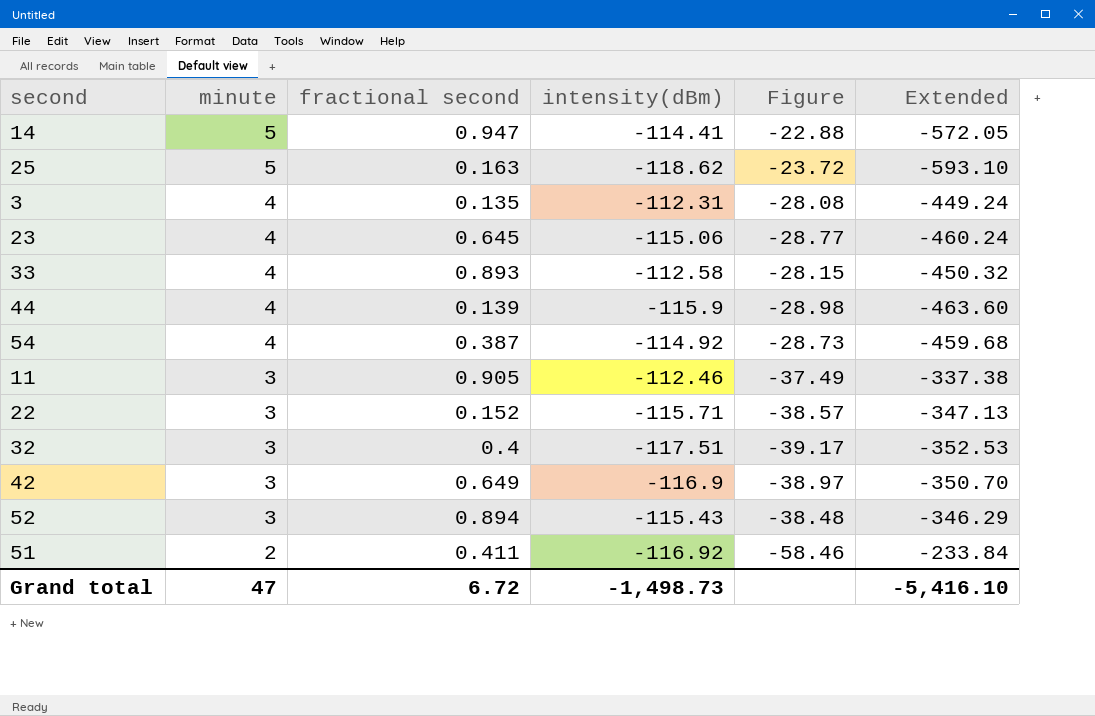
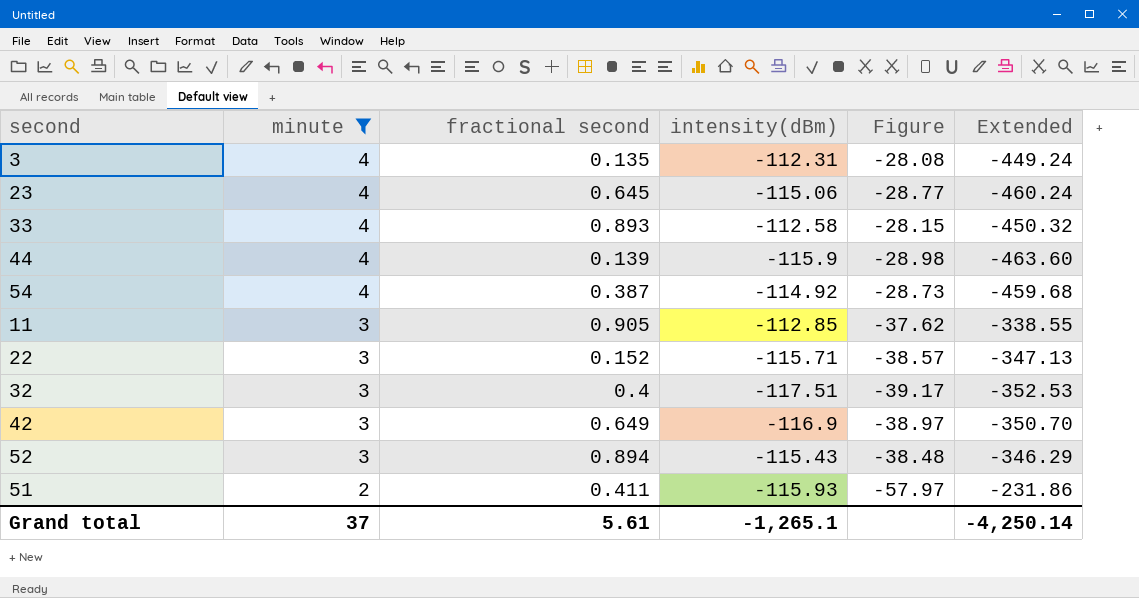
filter: none -> minute != 5
11 | intensity(dBm): -112.46 -> -112.85
11 | Figure: -37.49 -> -37.62
11 | Extended: -337.38 -> -338.55
51 | intensity(dBm): -116.92 -> -115.93
51 | Figure: -58.46 -> -57.97
51 | Extended: -233.84 -> -231.86
Grand total | minute: 47 -> 37
Grand total | fractional second: 6.72 -> 5.61
Grand total | intensity(dBm): -1,498.73 -> -1,265.1
Grand total | Extended: -5,416.10 -> -4,250.14

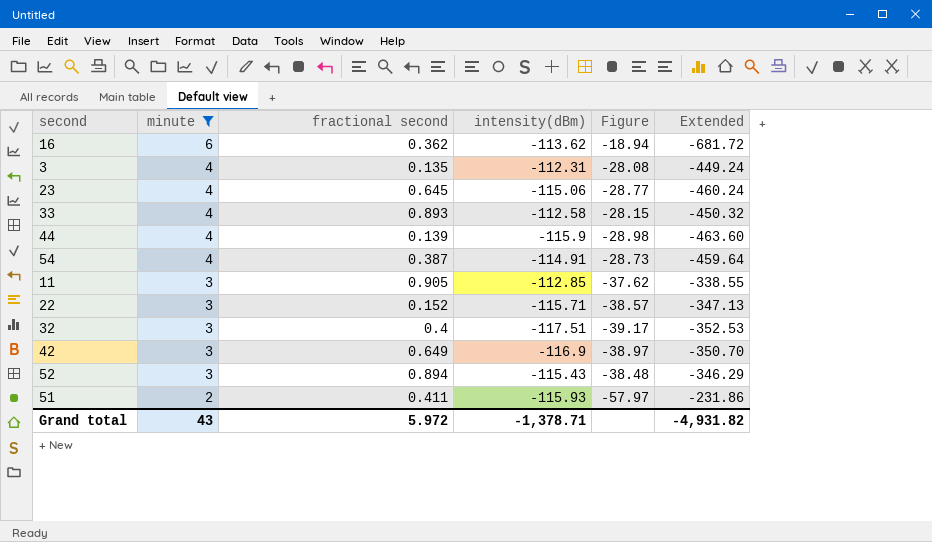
row 16: none -> 6 | 0.362 | -113.62 | -18.94 | -681.72
54 | intensity(dBm): -114.92 -> -114.91
54 | Extended: -459.68 -> -459.64
Grand total | minute: 37 -> 43
Grand total | fractional second: 5.61 -> 5.972
Grand total | intensity(dBm): -1,265.1 -> -1,378.71
Grand total | Extended: -4,250.14 -> -4,931.82

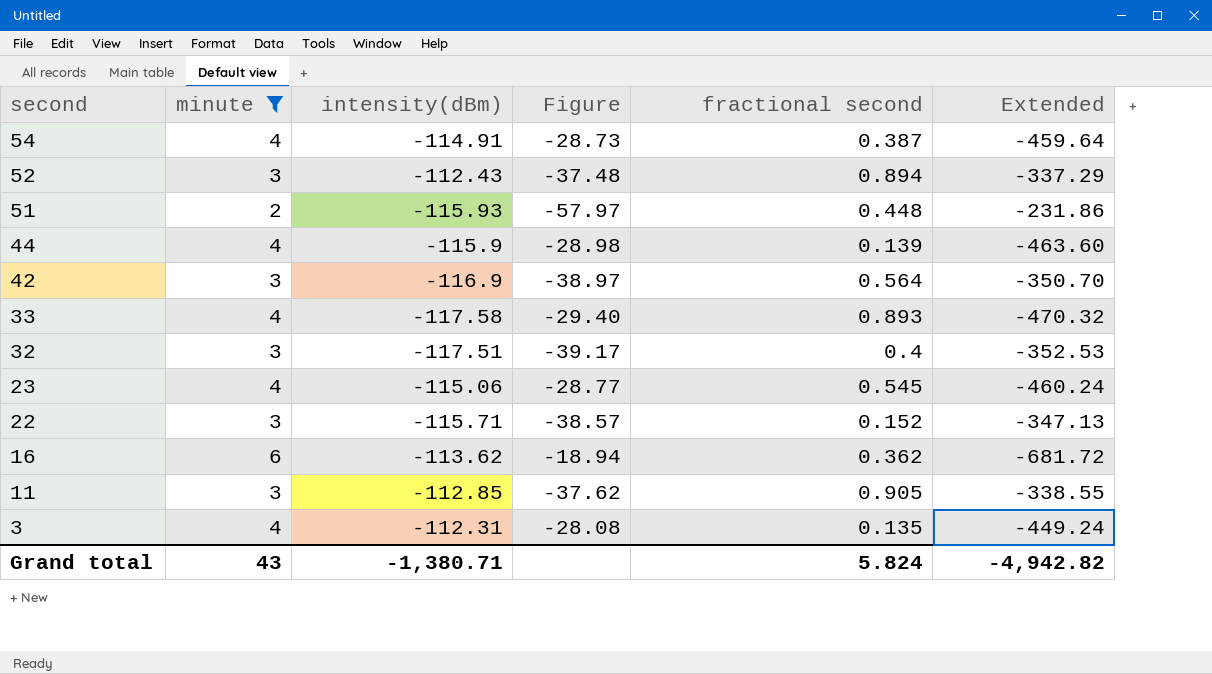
row order: minute descending -> second descending
column fractional second | position: 3 -> 5
52 | intensity(dBm): -115.43 -> -112.43
52 | Figure: -38.48 -> -37.48
52 | Extended: -346.29 -> -337.29
51 | fractional second: 0.411 -> 0.448
42 | fractional second: 0.649 -> 0.564
33 | intensity(dBm): -112.58 -> -117.58
33 | Figure: -28.15 -> -29.40
33 | Extended: -450.32 -> -470.32
23 | fractional second: 0.645 -> 0.545
Grand total | intensity(dBm): -1,378.71 -> -1,380.71
Grand total | fractional second: 5.972 -> 5.824
Grand total | Extended: -4,931.82 -> -4,942.82

